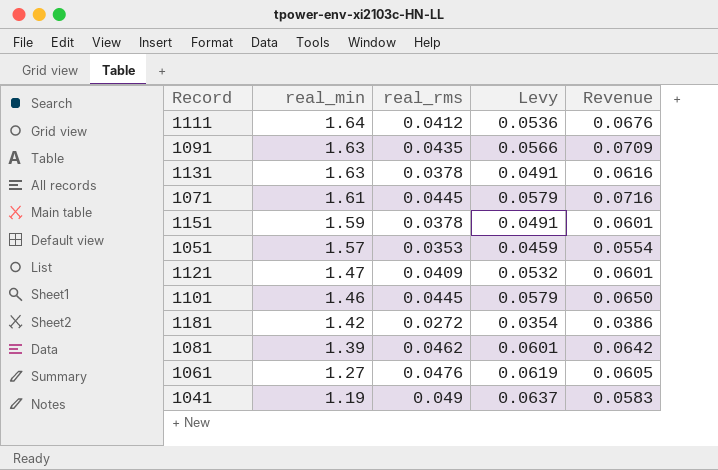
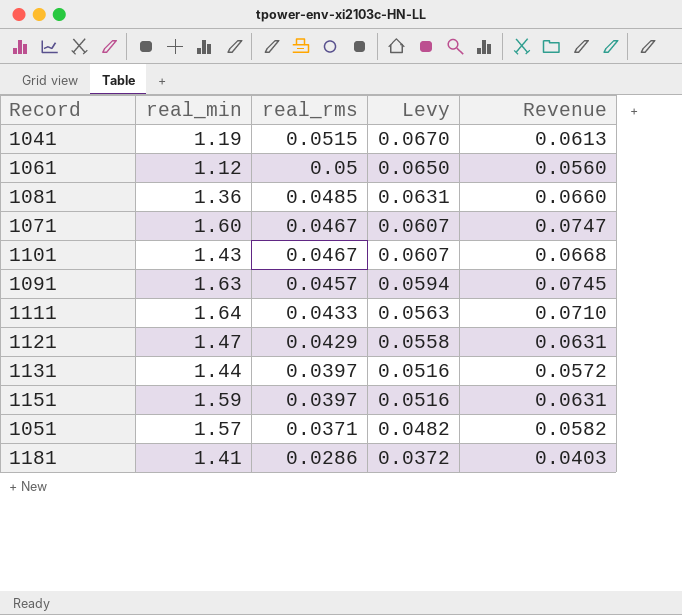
row order: real_min descending -> real_rms descending
1041 | real_rms: 0.049 -> 0.0515
1041 | Levy: 0.0637 -> 0.0670
1041 | Revenue: 0.0583 -> 0.0613
1061 | real_min: 1.27 -> 1.12
1061 | real_rms: 0.0476 -> 0.05
1061 | Levy: 0.0619 -> 0.0650
1061 | Revenue: 0.0605 -> 0.0560
1081 | real_min: 1.39 -> 1.36
1081 | real_rms: 0.0462 -> 0.0485
1081 | Levy: 0.0601 -> 0.0631
1081 | Revenue: 0.0642 -> 0.0660
1071 | real_min: 1.61 -> 1.60
1071 | real_rms: 0.0445 -> 0.0467
1071 | Levy: 0.0579 -> 0.0607
1071 | Revenue: 0.0716 -> 0.0747
1101 | real_min: 1.46 -> 1.43
1101 | real_rms: 0.0445 -> 0.0467
1101 | Levy: 0.0579 -> 0.0607
1101 | Revenue: 0.0650 -> 0.0668
1091 | real_rms: 0.0435 -> 0.0457
1091 | Levy: 0.0566 -> 0.0594
1091 | Revenue: 0.0709 -> 0.0745
1111 | real_rms: 0.0412 -> 0.0433
1111 | Levy: 0.0536 -> 0.0563
1111 | Revenue: 0.0676 -> 0.0710
1121 | real_rms: 0.0409 -> 0.0429
1121 | Levy: 0.0532 -> 0.0558
1121 | Revenue: 0.0601 -> 0.0631
1131 | real_min: 1.63 -> 1.44
1131 | real_rms: 0.0378 -> 0.0397
1131 | Levy: 0.0491 -> 0.0516
1131 | Revenue: 0.0616 -> 0.0572
1151 | real_rms: 0.0378 -> 0.0397
1151 | Levy: 0.0491 -> 0.0516
1151 | Revenue: 0.0601 -> 0.0631
1051 | real_rms: 0.0353 -> 0.0371
1051 | Levy: 0.0459 -> 0.0482
1051 | Revenue: 0.0554 -> 0.0582
1181 | real_min: 1.42 -> 1.41
1181 | real_rms: 0.0272 -> 0.0286
1181 | Levy: 0.0354 -> 0.0372
1181 | Revenue: 0.0386 -> 0.0403

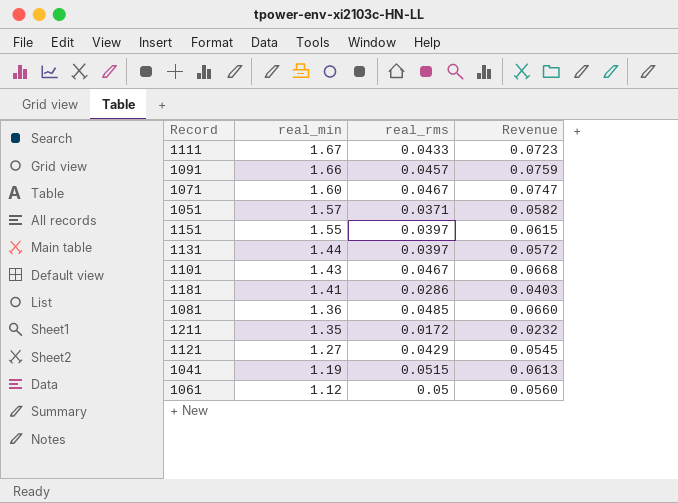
row order: real_rms descending -> real_min descending
column Levy | formula: [real_rms] * 1.3 -> none
1111 | real_min: 1.64 -> 1.67
1111 | Revenue: 0.0710 -> 0.0723
1091 | real_min: 1.63 -> 1.66
1091 | Revenue: 0.0745 -> 0.0759
1151 | real_min: 1.59 -> 1.55
1151 | Revenue: 0.0631 -> 0.0615
row 1211: none -> 1.35 | 0.0172 | 0.0232
1121 | real_min: 1.47 -> 1.27
1121 | Revenue: 0.0631 -> 0.0545

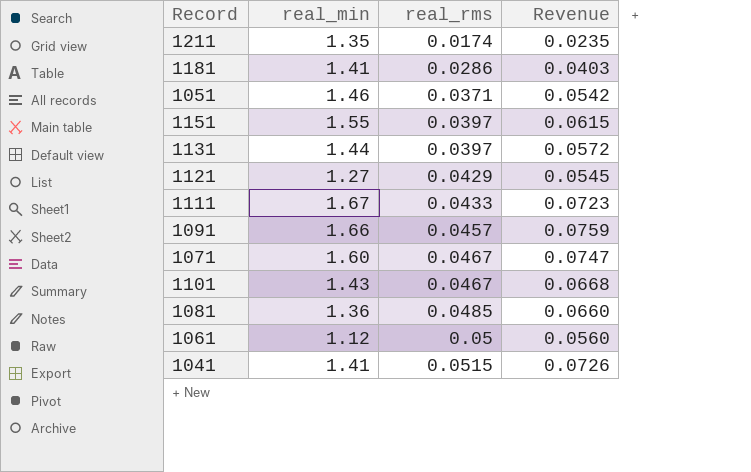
row order: real_min descending -> real_rms ascending
1211 | real_rms: 0.0172 -> 0.0174
1211 | Revenue: 0.0232 -> 0.0235
1051 | real_min: 1.57 -> 1.46
1051 | Revenue: 0.0582 -> 0.0542
1041 | real_min: 1.19 -> 1.41
1041 | Revenue: 0.0613 -> 0.0726

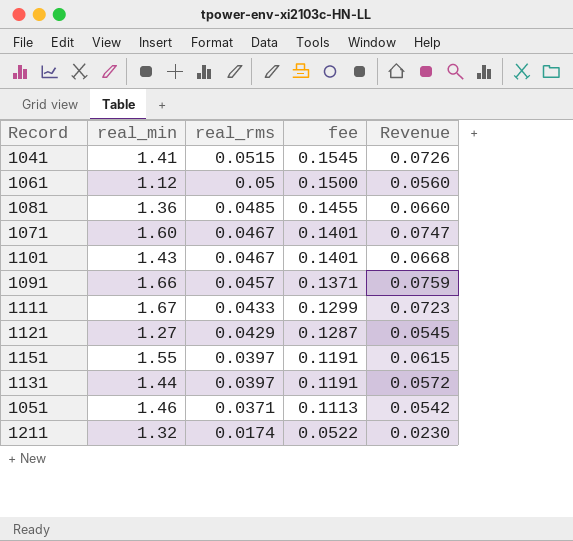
row order: real_rms ascending -> real_rms descending
column fee | formula: none -> [real_rms] * 3
row 1181: 1.41 | 0.0286 | 0.0403 -> none
1211 | real_min: 1.35 -> 1.32
1211 | Revenue: 0.0235 -> 0.0230

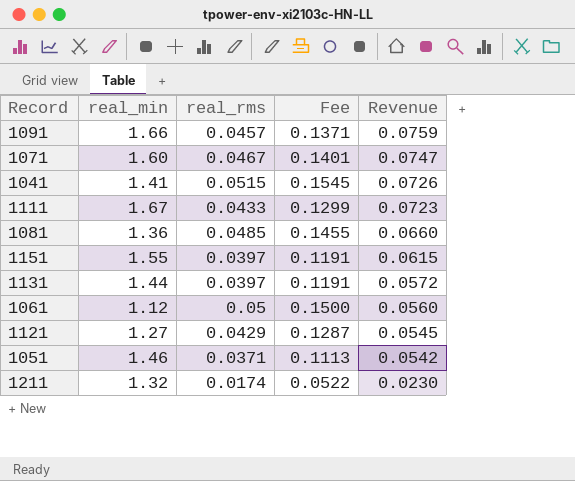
row order: real_rms descending -> Revenue descending
column name: fee -> Fee
row 1101: 1.43 | 0.0467 | 0.1401 | 0.0668 -> none

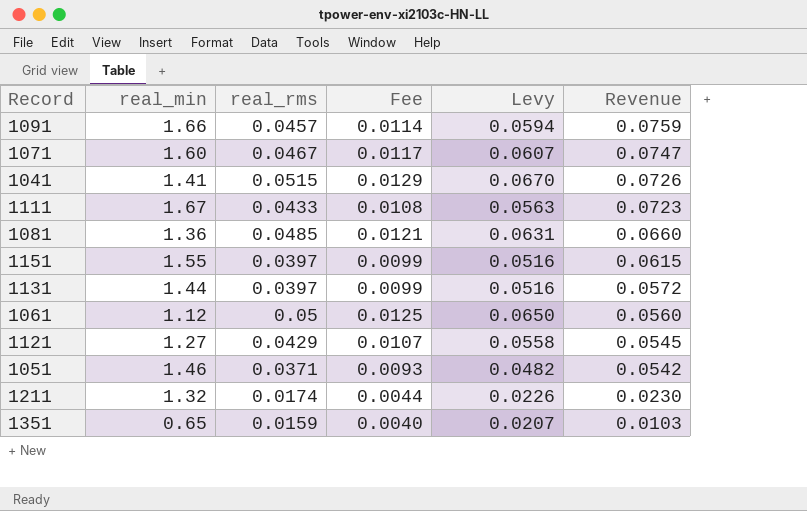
column Fee | formula: [real_rms] * 3 -> [real_rms] * 0.25
column Levy | formula: none -> [real_rms] * 1.3
row 1351: none -> 0.65 | 0.0159 | 0.0040 | 0.0207 | 0.0103

